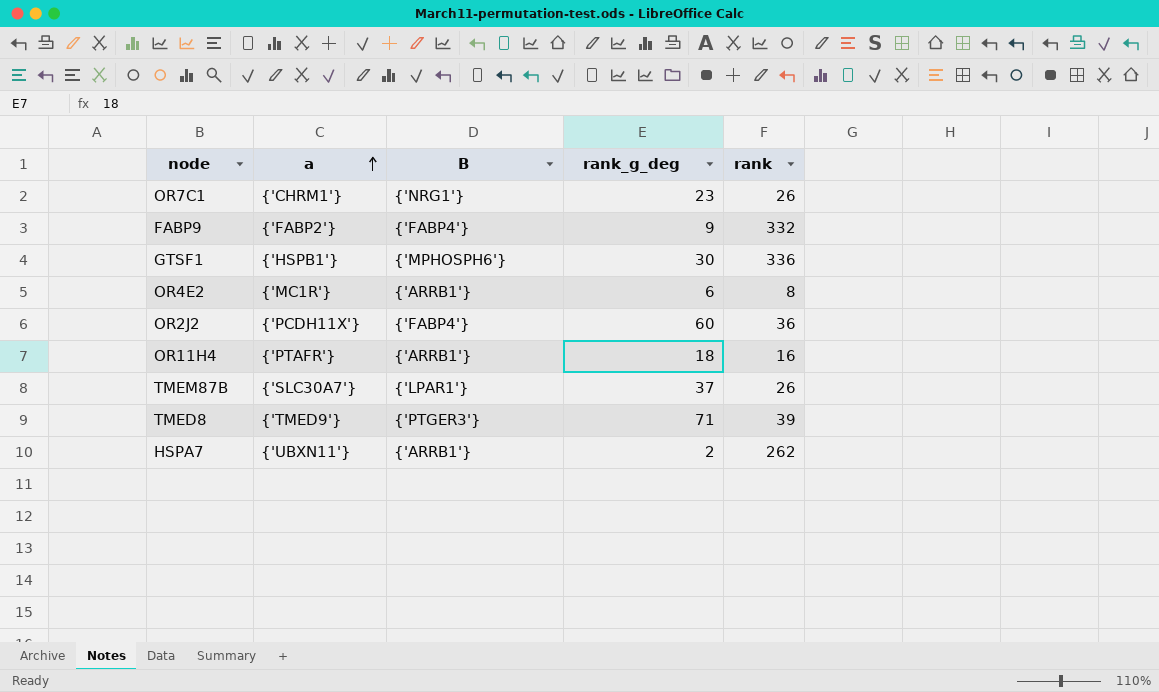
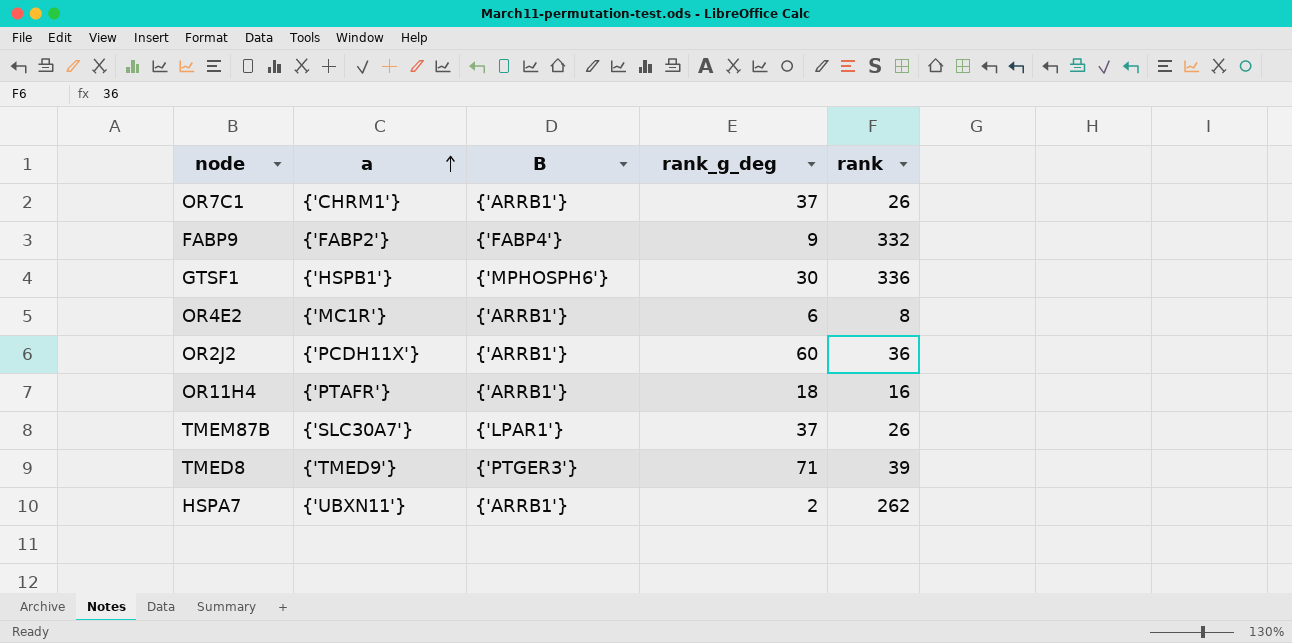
OR7C1 | B: {'NRG1'} -> {'ARRB1'}
OR7C1 | rank_g_deg: 23 -> 37
OR2J2 | B: {'FABP4'} -> {'ARRB1'}

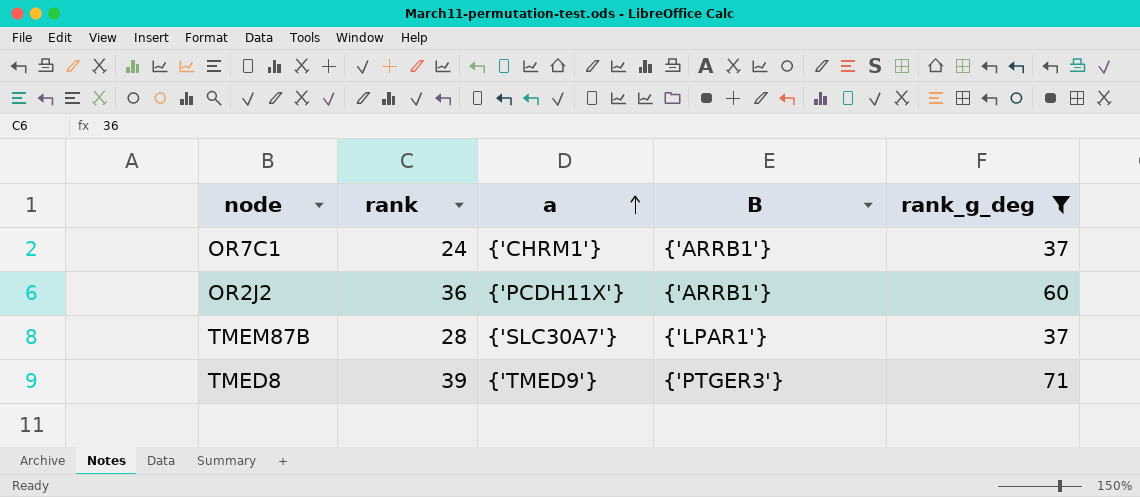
filter: none -> rank_g_deg >= 37
column rank | position: 5 -> 2
OR7C1 | rank: 26 -> 24
TMEM87B | rank: 26 -> 28

